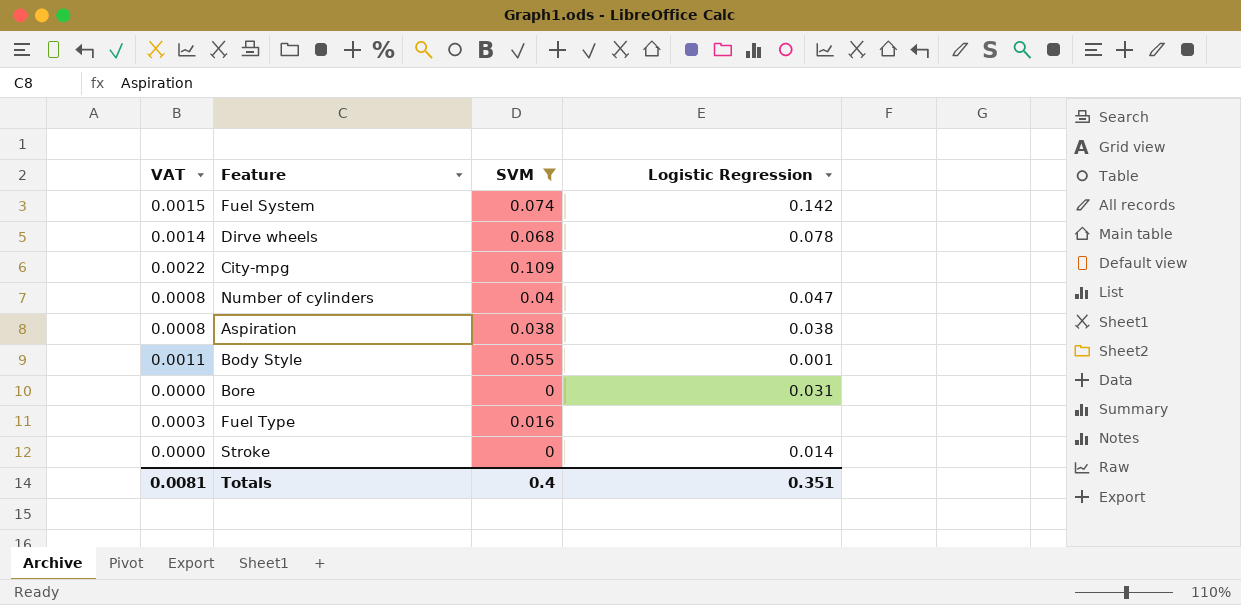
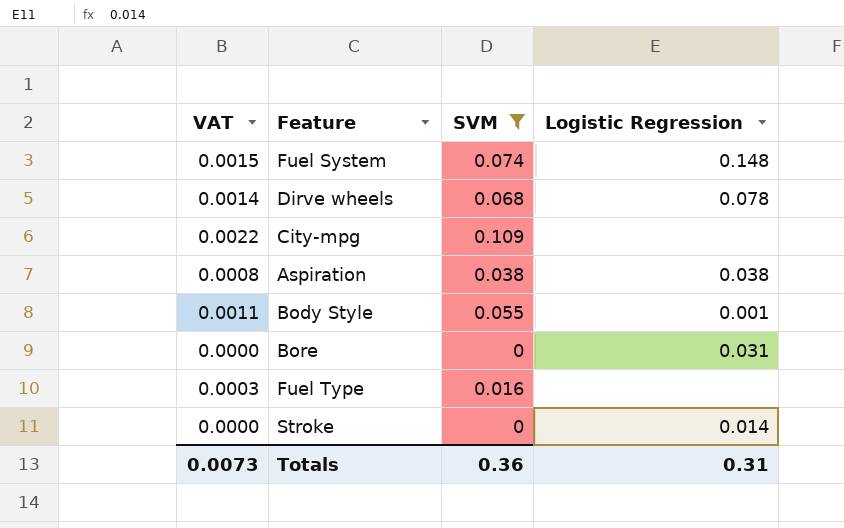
row Number of cylinders: 0.0008 | 0.04 | 0.047 -> none
Fuel System | Logistic Regression: 0.142 -> 0.148
Totals | VAT: 0.0081 -> 0.0073
Totals | SVM: 0.4 -> 0.36
Totals | Logistic Regression: 0.351 -> 0.31

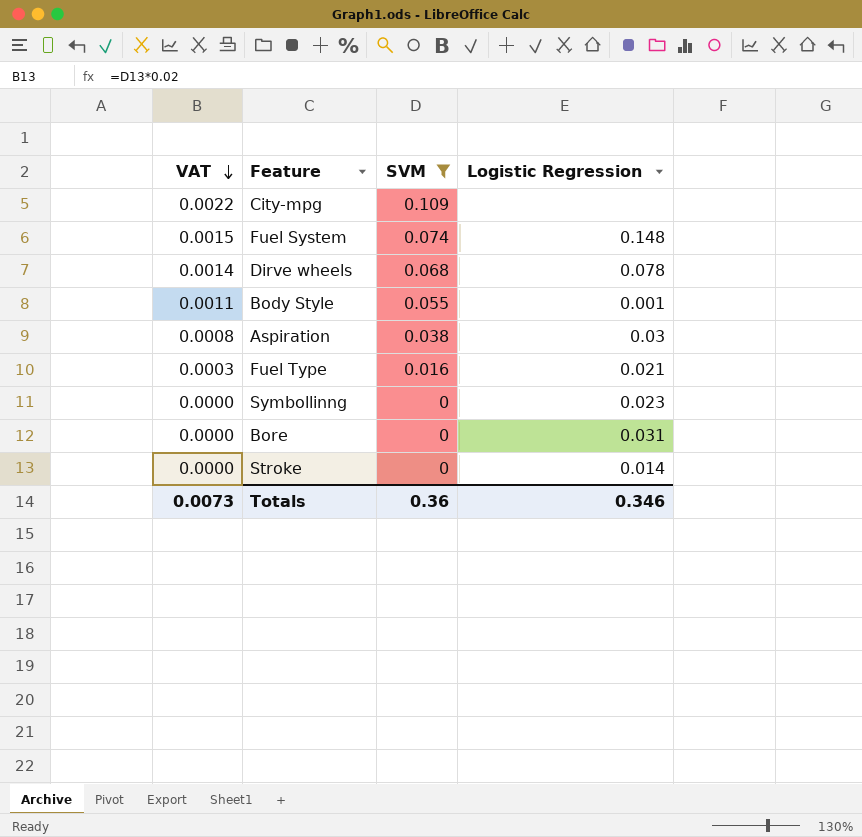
row order: none -> VAT descending
Aspiration | Logistic Regression: 0.038 -> 0.03
Fuel Type | Logistic Regression: none -> 0.021
row Symbollinng: none -> 0.0000 | 0 | 0.023
Totals | Logistic Regression: 0.31 -> 0.346

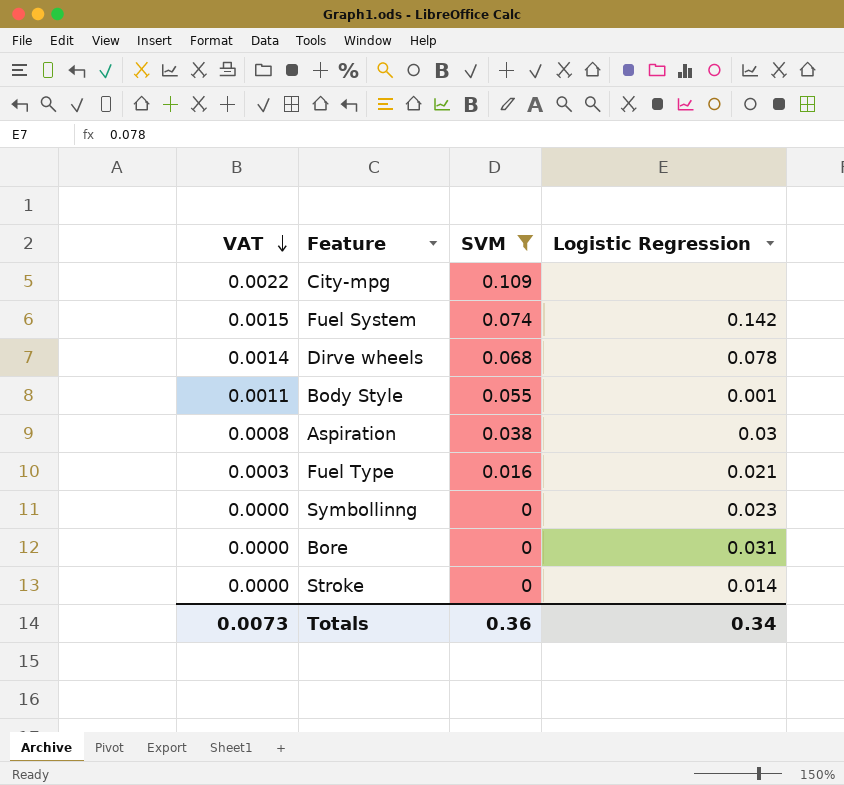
Fuel System | Logistic Regression: 0.148 -> 0.142
Totals | Logistic Regression: 0.346 -> 0.34

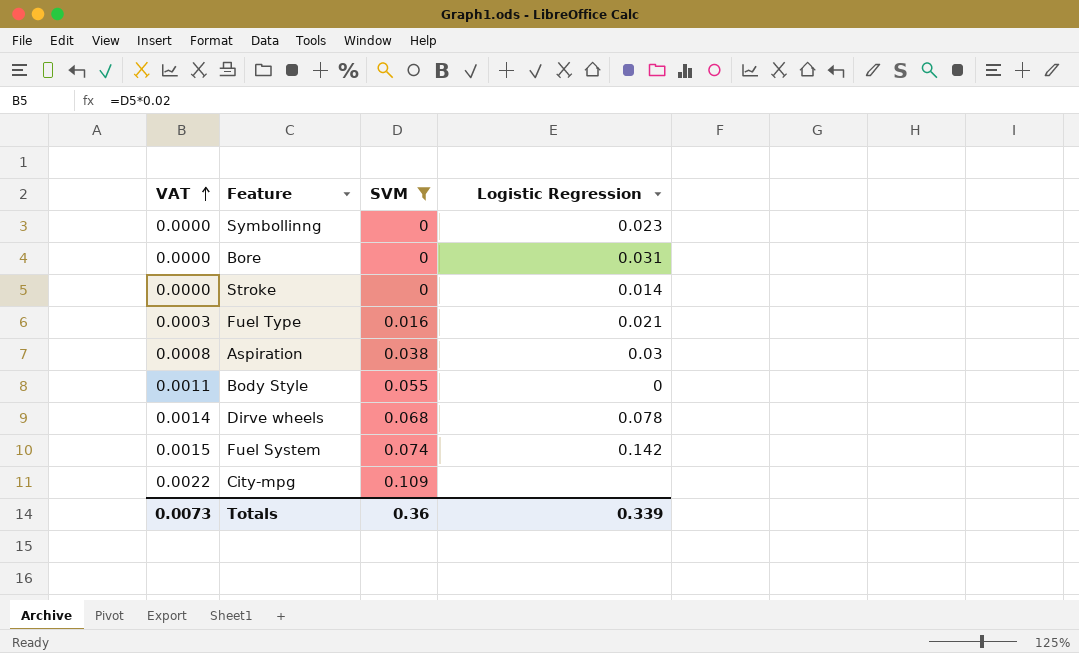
row order: VAT descending -> VAT ascending
Body Style | Logistic Regression: 0.001 -> 0
Totals | Logistic Regression: 0.34 -> 0.339

